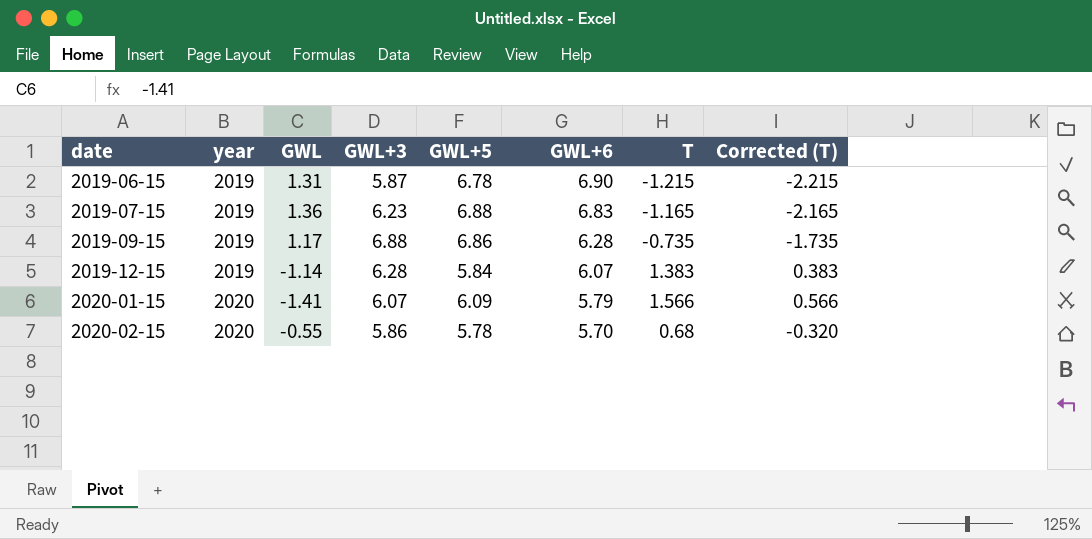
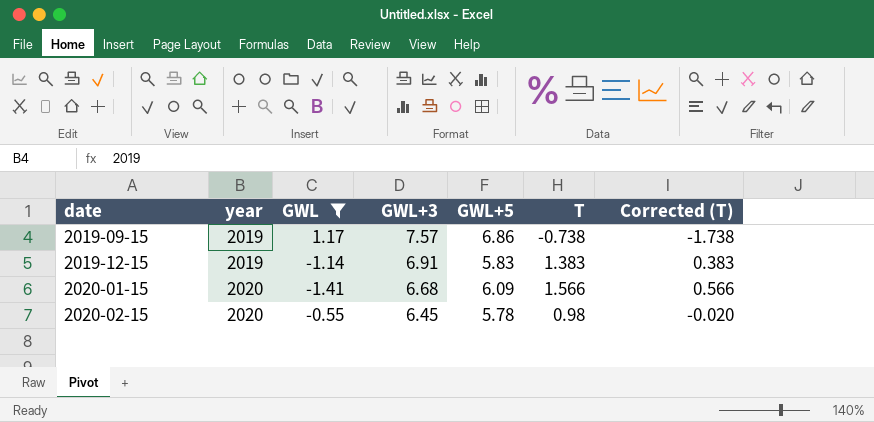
filter: none -> GWL <= 1.17
column GWL+6 | position: 6 -> none
2019-09-15 | GWL+3: 6.88 -> 7.57
2019-09-15 | T: -0.735 -> -0.738
2019-09-15 | Corrected (T): -1.735 -> -1.738
2019-12-15 | GWL+3: 6.28 -> 6.91
2019-12-15 | GWL+5: 5.84 -> 5.83
2020-01-15 | GWL+3: 6.07 -> 6.68
2020-02-15 | GWL+3: 5.86 -> 6.45
2020-02-15 | T: 0.68 -> 0.98
2020-02-15 | Corrected (T): -0.320 -> -0.020

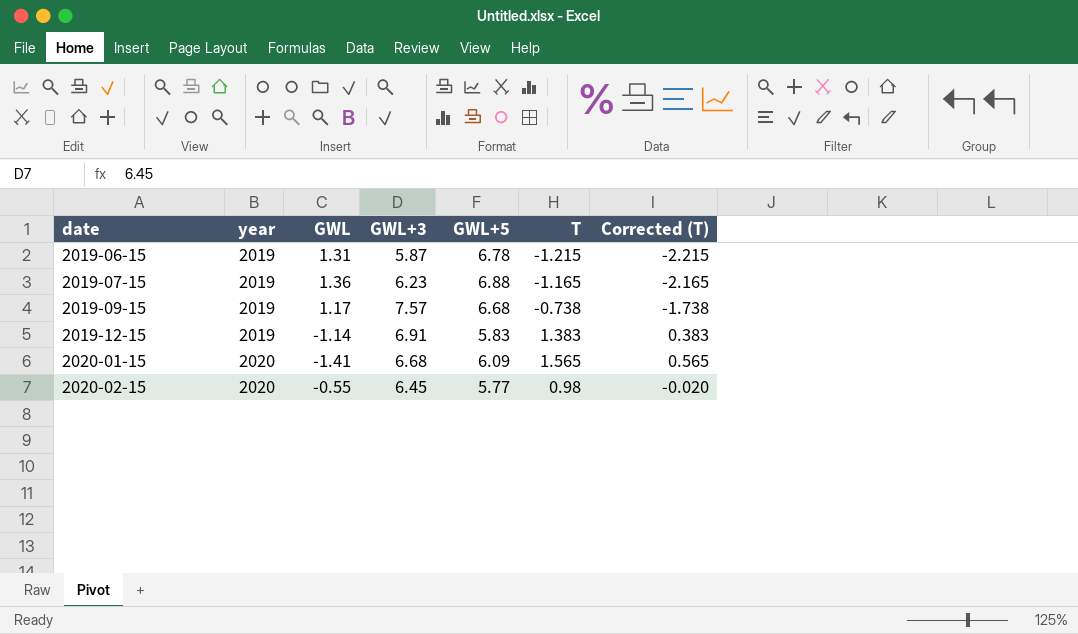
filter: GWL <= 1.17 -> none
2019-09-15 | GWL+5: 6.86 -> 6.68
2020-01-15 | T: 1.566 -> 1.565
2020-01-15 | Corrected (T): 0.566 -> 0.565
2020-02-15 | GWL+5: 5.78 -> 5.77

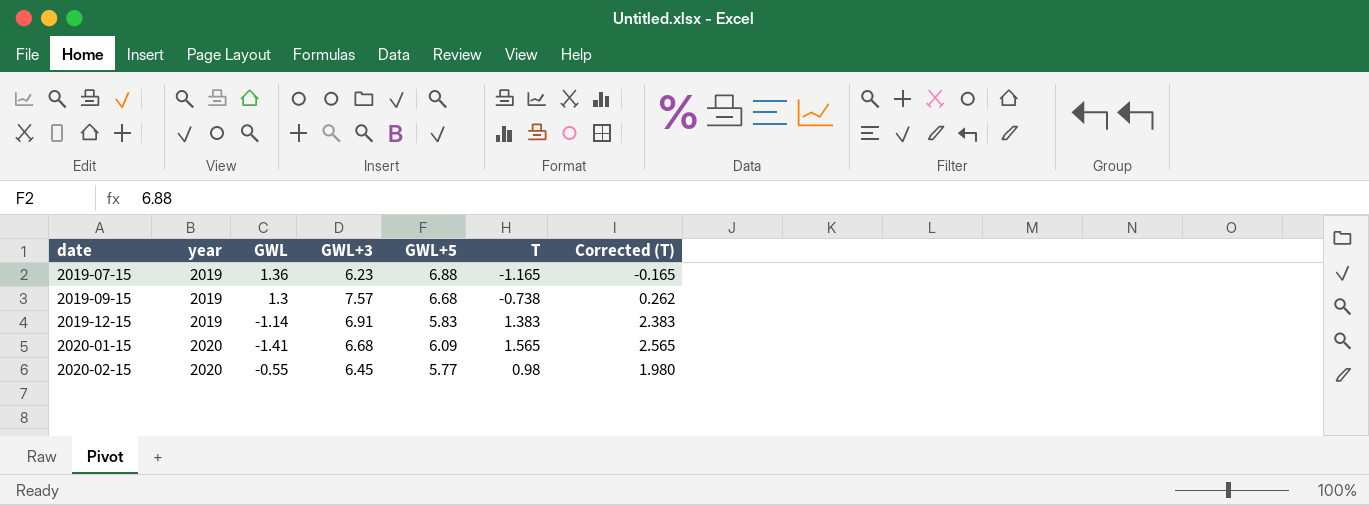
column Corrected (T) | formula: [T] - 1 -> [T] + 1
row 2019-06-15: 2019 | 1.31 | 5.87 | 6.78 | -1.215 | -2.215 -> none
2019-09-15 | GWL: 1.17 -> 1.3

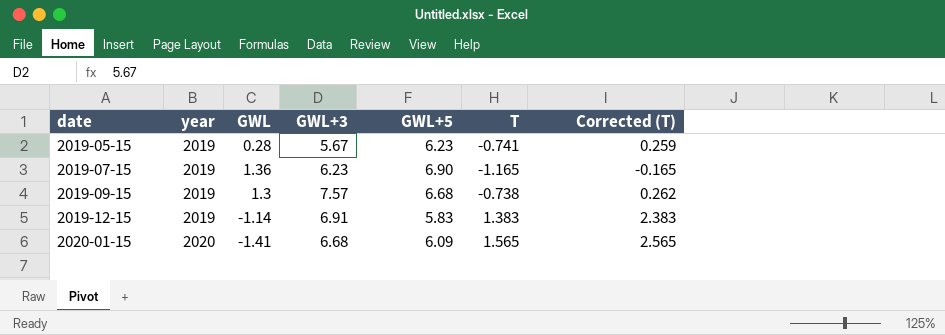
row 2020-02-15: 2020 | -0.55 | 6.45 | 5.77 | 0.98 | 1.980 -> none
row 2019-05-15: none -> 2019 | 0.28 | 5.67 | 6.23 | -0.741 | 0.259
2019-07-15 | GWL+5: 6.88 -> 6.90

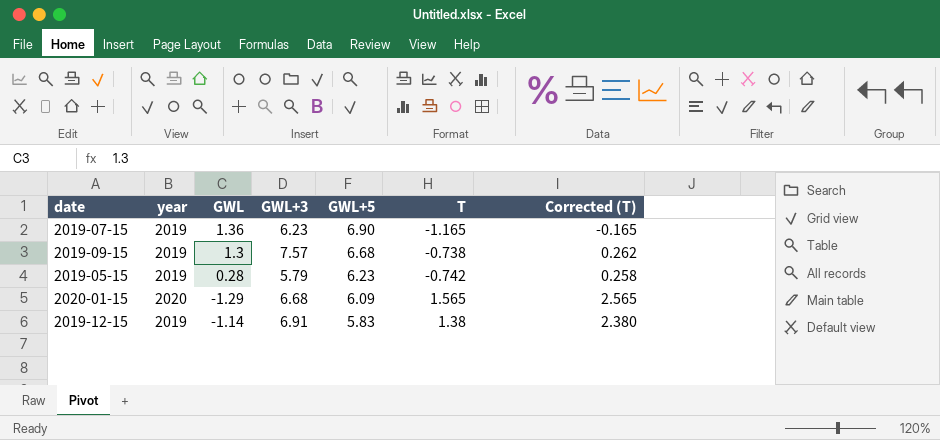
row order: date ascending -> GWL+5 descending
2019-05-15 | GWL+3: 5.67 -> 5.79
2019-05-15 | T: -0.741 -> -0.742
2019-05-15 | Corrected (T): 0.259 -> 0.258
2020-01-15 | GWL: -1.41 -> -1.29
2019-12-15 | T: 1.383 -> 1.38
2019-12-15 | Corrected (T): 2.383 -> 2.380

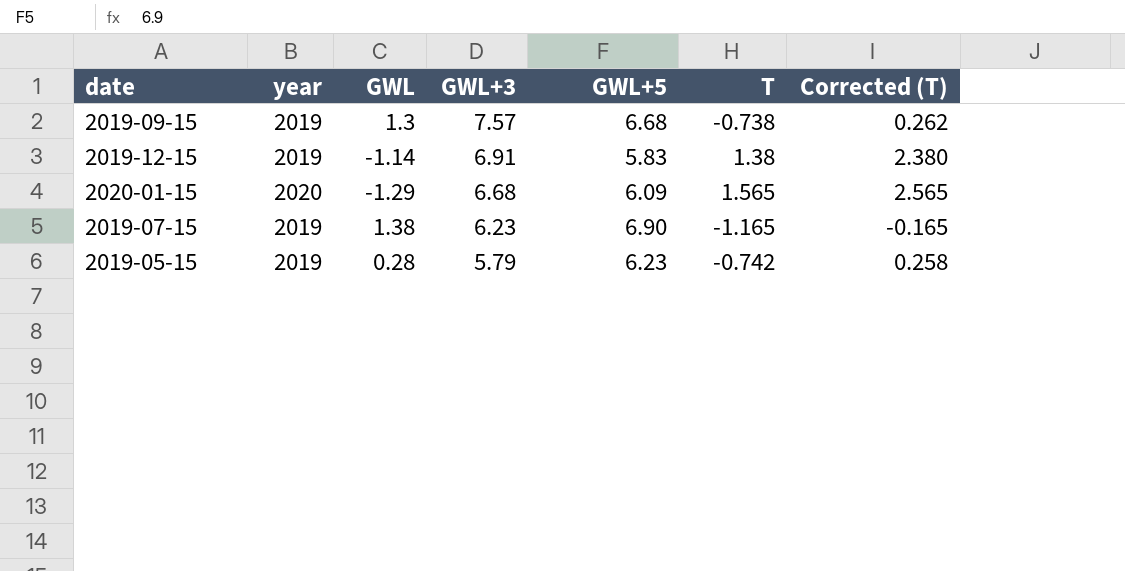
row order: GWL+5 descending -> GWL+3 descending
2019-07-15 | GWL: 1.36 -> 1.38

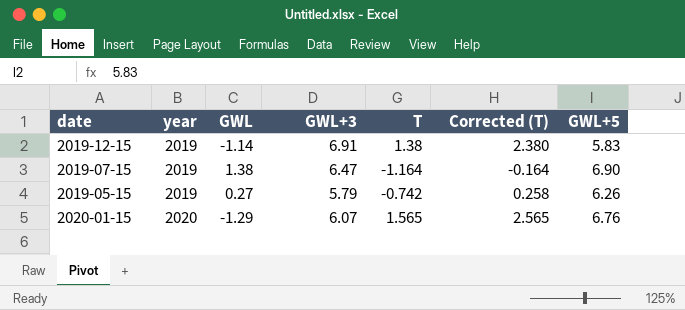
row order: GWL+3 descending -> year ascending
column GWL+5 | position: 5 -> 7
row 2019-09-15: 2019 | 1.3 | 7.57 | 6.68 | -0.738 | 0.262 -> none
2019-07-15 | GWL+3: 6.23 -> 6.47
2019-07-15 | T: -1.165 -> -1.164
2019-07-15 | Corrected (T): -0.165 -> -0.164
2019-05-15 | GWL: 0.28 -> 0.27
2019-05-15 | GWL+5: 6.23 -> 6.26
2020-01-15 | GWL+3: 6.68 -> 6.07
2020-01-15 | GWL+5: 6.09 -> 6.76

